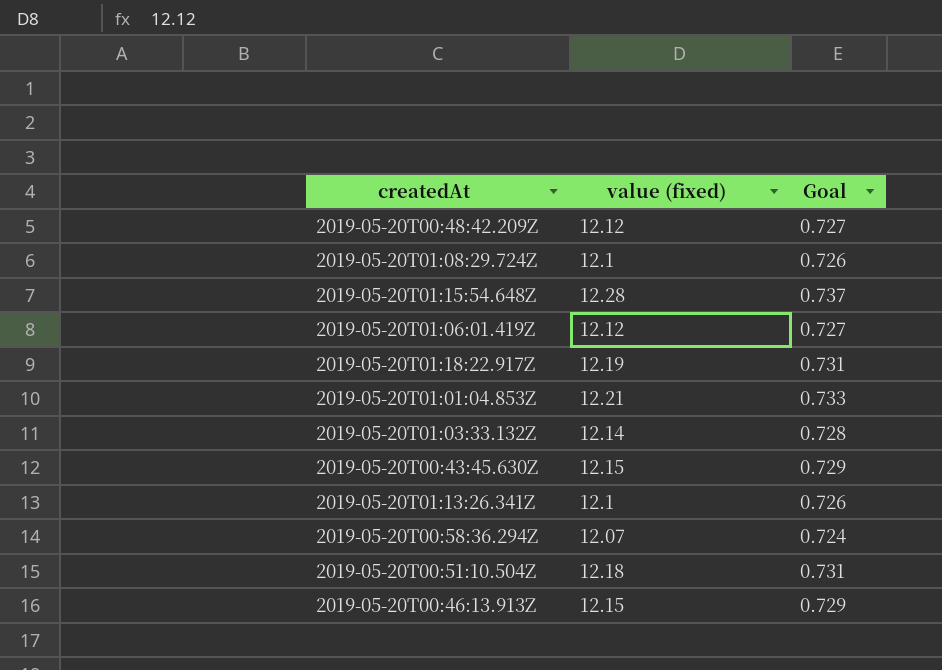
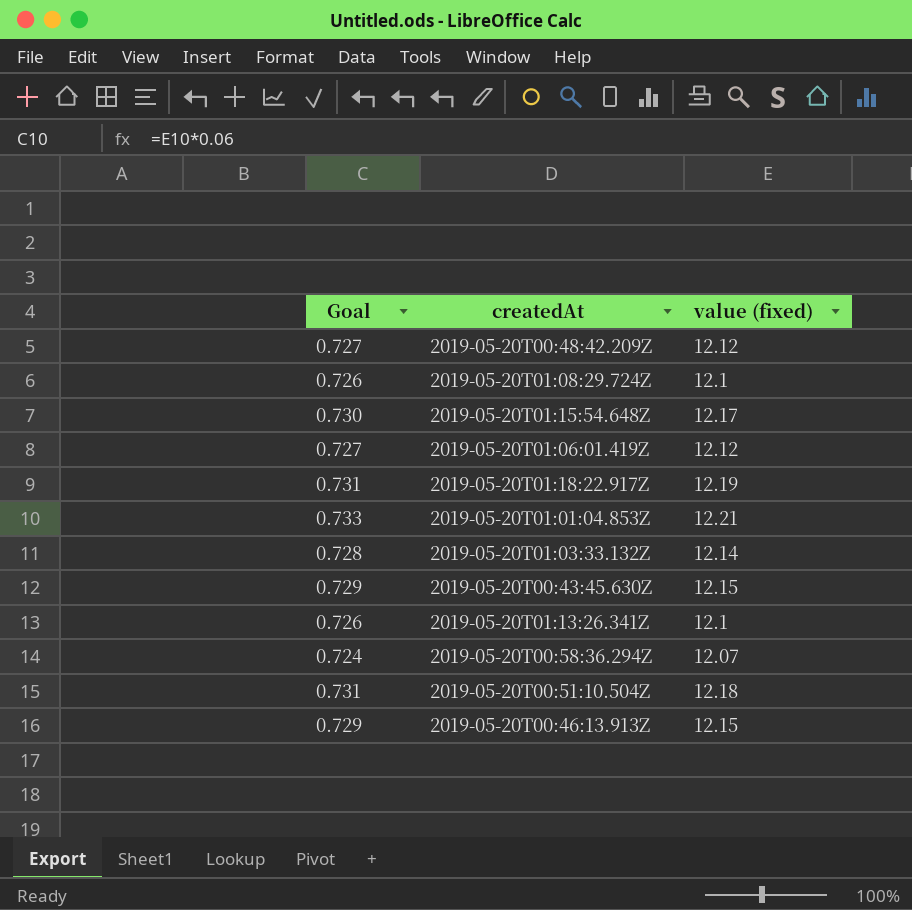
column Goal | position: 3 -> 1
2019-05-20T01:15:54.648Z | Goal: 0.737 -> 0.730
2019-05-20T01:15:54.648Z | value (fixed): 12.28 -> 12.17

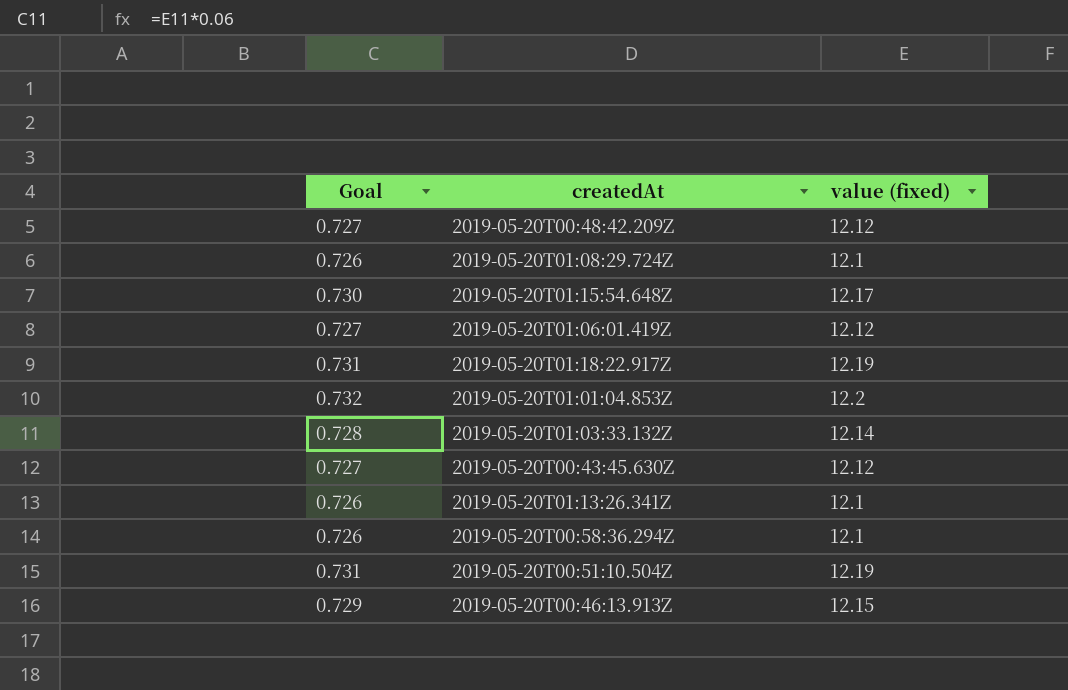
2019-05-20T01:01:04.853Z | Goal: 0.733 -> 0.732
2019-05-20T01:01:04.853Z | value (fixed): 12.21 -> 12.2
2019-05-20T00:43:45.630Z | Goal: 0.729 -> 0.727
2019-05-20T00:43:45.630Z | value (fixed): 12.15 -> 12.12
2019-05-20T00:58:36.294Z | Goal: 0.724 -> 0.726
2019-05-20T00:58:36.294Z | value (fixed): 12.07 -> 12.1
2019-05-20T00:51:10.504Z | value (fixed): 12.18 -> 12.19

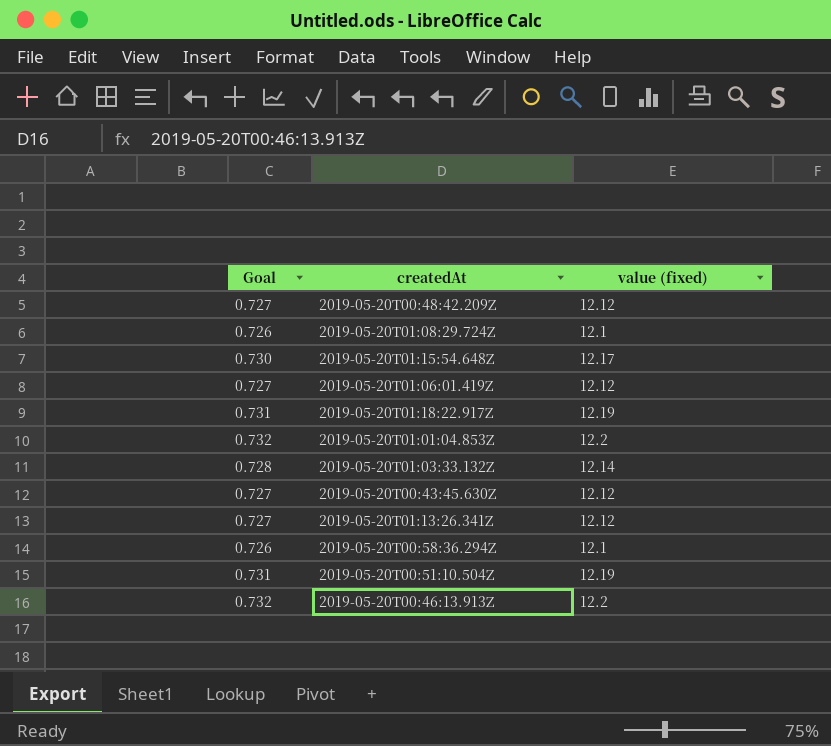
2019-05-20T01:13:26.341Z | Goal: 0.726 -> 0.727
2019-05-20T01:13:26.341Z | value (fixed): 12.1 -> 12.12
2019-05-20T00:46:13.913Z | Goal: 0.729 -> 0.732
2019-05-20T00:46:13.913Z | value (fixed): 12.15 -> 12.2

